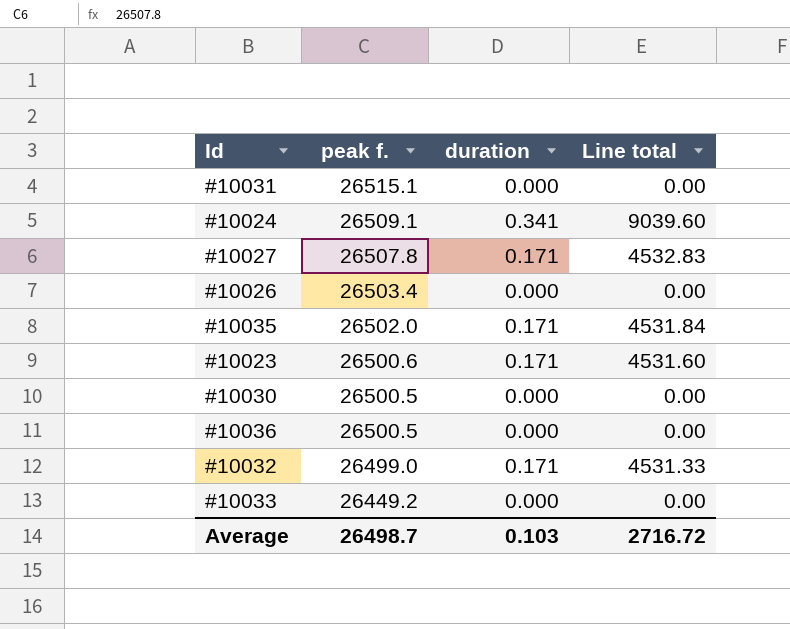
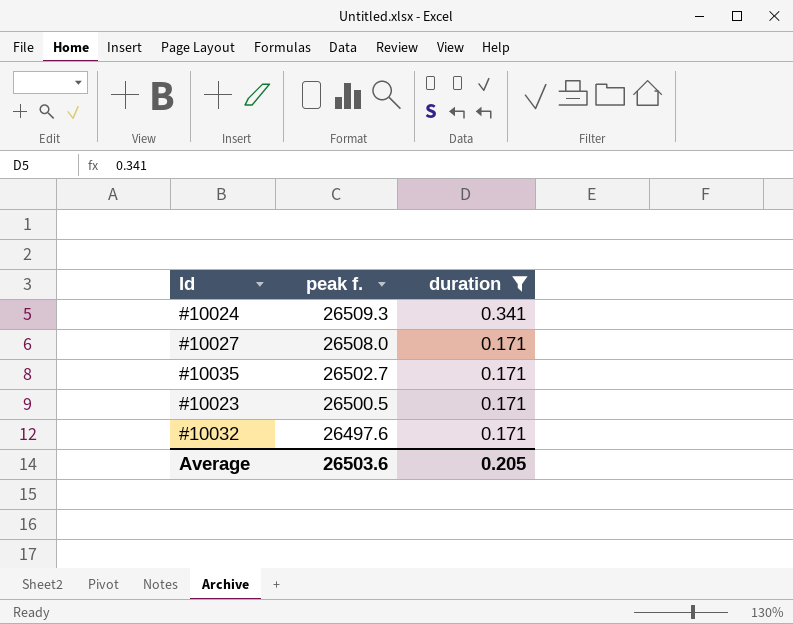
filter: none -> duration != 0.000
column Line total | formula: [peak f.] * [duration] -> none
#10024 | peak f.: 26509.1 -> 26509.3
#10027 | peak f.: 26507.8 -> 26508.0
#10035 | peak f.: 26502.0 -> 26502.7
#10023 | peak f.: 26500.6 -> 26500.5
#10032 | peak f.: 26499.0 -> 26497.6
Average | peak f.: 26498.7 -> 26503.6
Average | duration: 0.103 -> 0.205

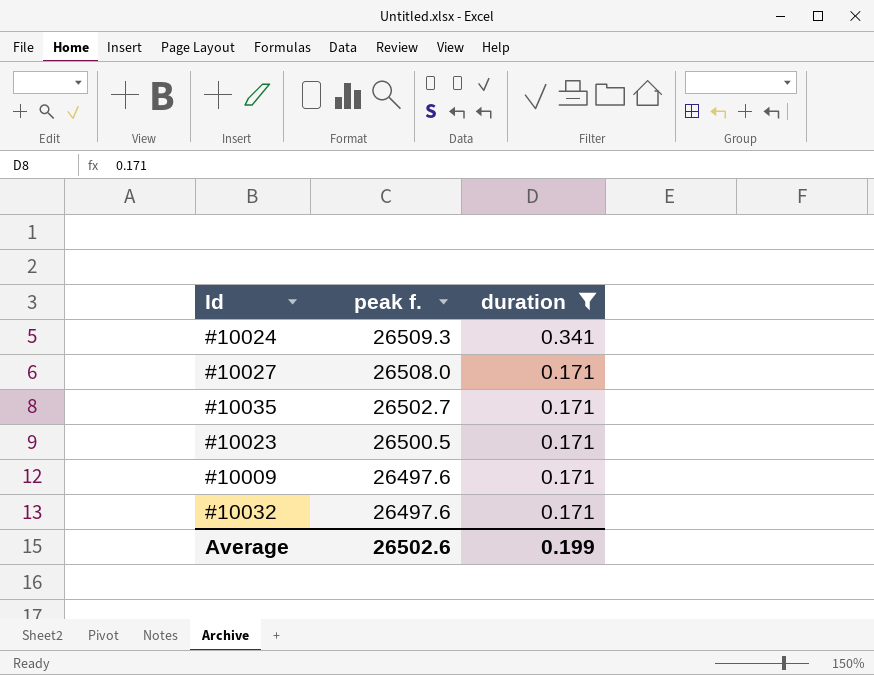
row #10009: none -> 26497.6 | 0.171
Average | peak f.: 26503.6 -> 26502.6
Average | duration: 0.205 -> 0.199

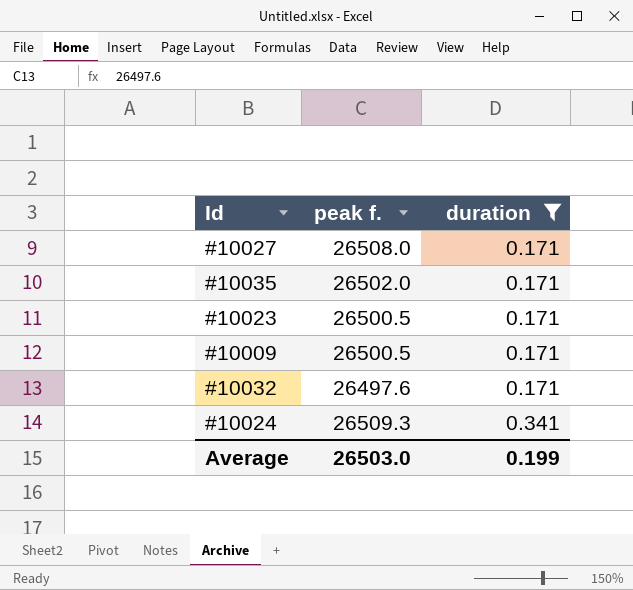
row order: peak f. descending -> duration ascending
#10035 | peak f.: 26502.7 -> 26502.0
#10009 | peak f.: 26497.6 -> 26500.5
Average | peak f.: 26502.6 -> 26503.0

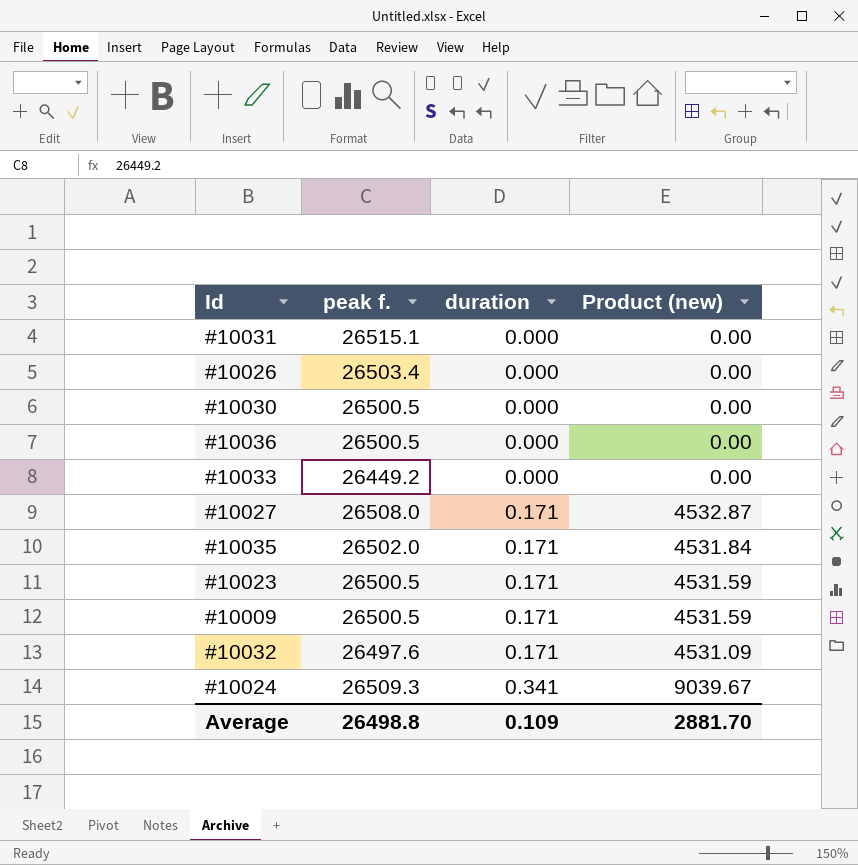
filter: duration != 0.000 -> none
column Product (new) | formula: none -> [peak f.] * [duration]
Average | peak f.: 26503.0 -> 26498.8
Average | duration: 0.199 -> 0.109

